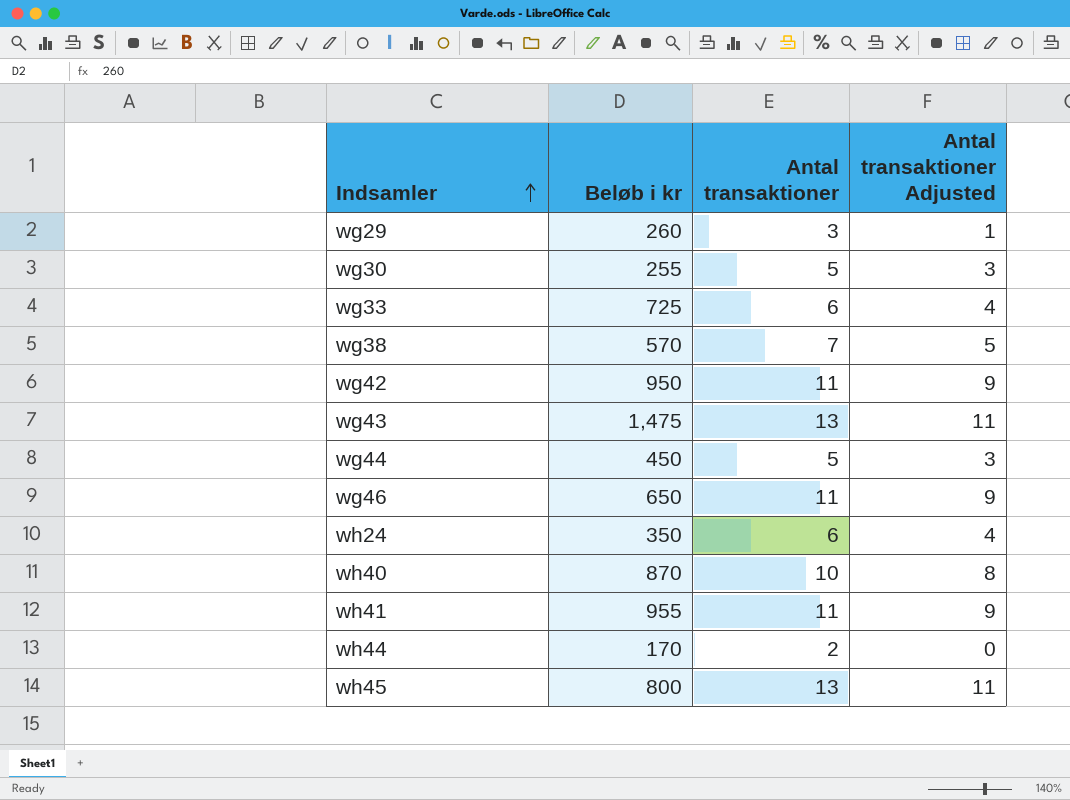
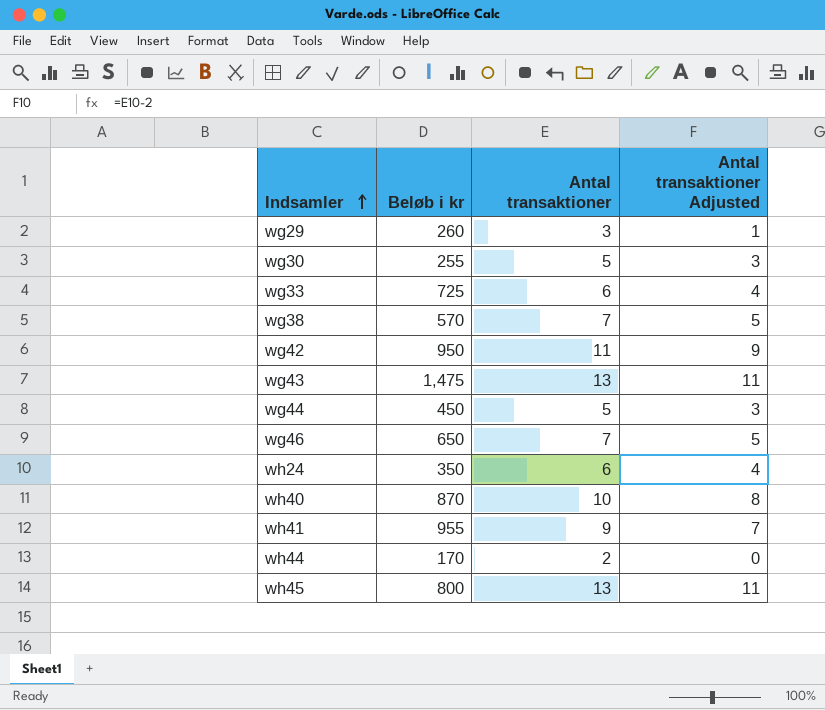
wg46 | Antal transaktioner: 11 -> 7
wg46 | Antal transaktioner Adjusted: 9 -> 5
wh41 | Antal transaktioner: 11 -> 9
wh41 | Antal transaktioner Adjusted: 9 -> 7

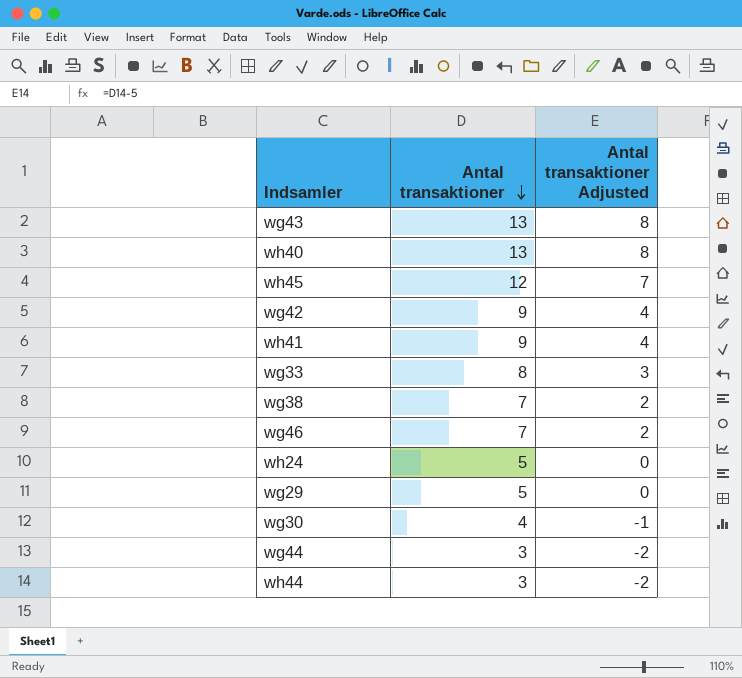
row order: Indsamler ascending -> Antal transaktioner descending
column Beløb i kr | position: 2 -> none
column Antal transaktioner Adjusted | formula: [Antal transaktioner] - 2 -> [Antal transaktioner] - 5
wh40 | Antal transaktioner: 10 -> 13
wh45 | Antal transaktioner: 13 -> 12
wg42 | Antal transaktioner: 11 -> 9
wg33 | Antal transaktioner: 6 -> 8
wh24 | Antal transaktioner: 6 -> 5
wg29 | Antal transaktioner: 3 -> 5
wg30 | Antal transaktioner: 5 -> 4
wg44 | Antal transaktioner: 5 -> 3
wh44 | Antal transaktioner: 2 -> 3

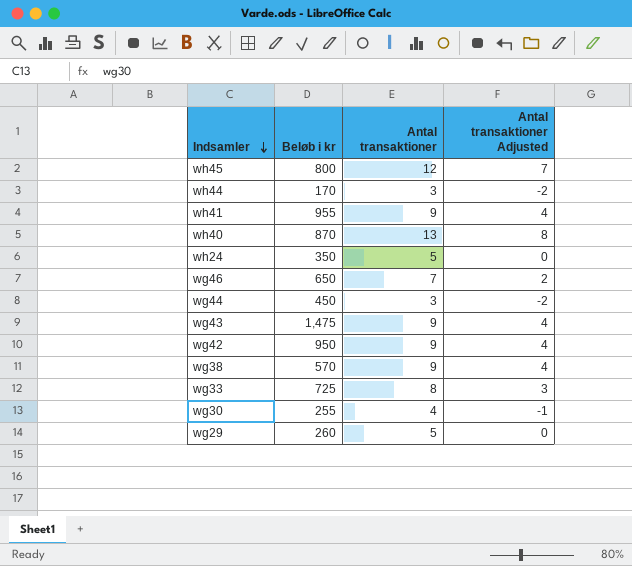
row order: Antal transaktioner descending -> Indsamler descending
column Beløb i kr | position: none -> 2
wg43 | Antal transaktioner: 13 -> 9
wg43 | Antal transaktioner Adjusted: 8 -> 4
wg38 | Antal transaktioner: 7 -> 9
wg38 | Antal transaktioner Adjusted: 2 -> 4

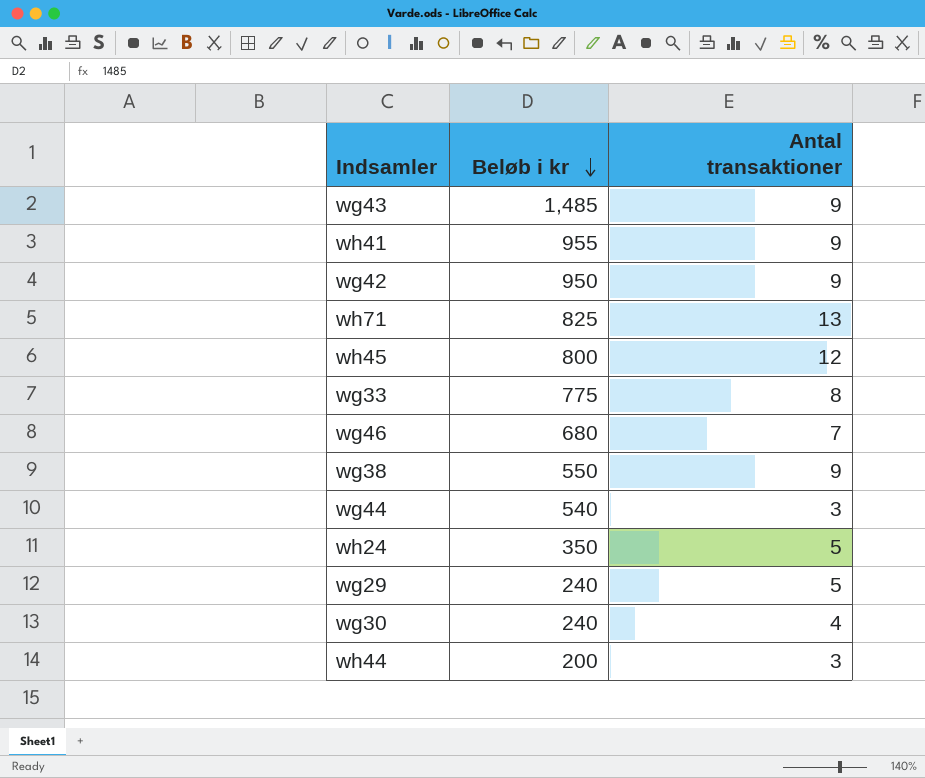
row order: Indsamler descending -> Beløb i kr descending
column Antal transaktioner Adjusted | formula: [Antal transaktioner] - 5 -> none
row wh40: 870 | 13 | 8 -> none
wg43 | Beløb i kr: 1,475 -> 1,485
row wh71: none -> 825 | 13
wg33 | Beløb i kr: 725 -> 775
wg46 | Beløb i kr: 650 -> 680
wg38 | Beløb i kr: 570 -> 550
wg44 | Beløb i kr: 450 -> 540
wg29 | Beløb i kr: 260 -> 240
wg30 | Beløb i kr: 255 -> 240
wh44 | Beløb i kr: 170 -> 200

